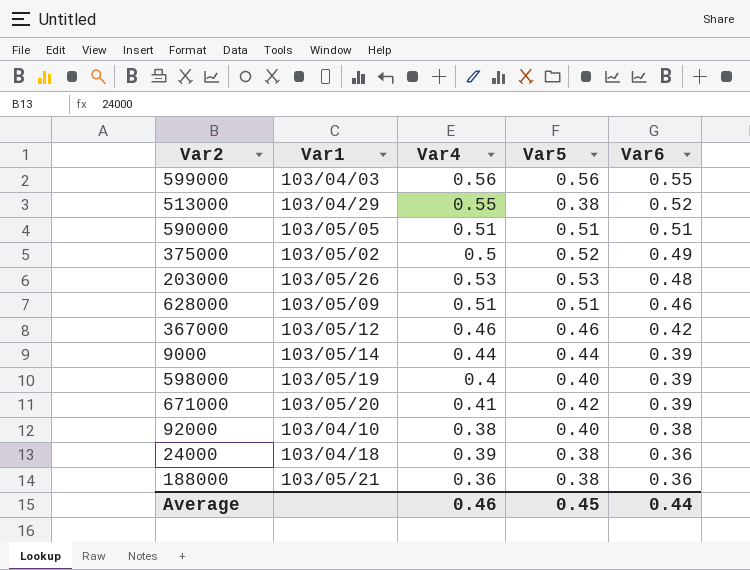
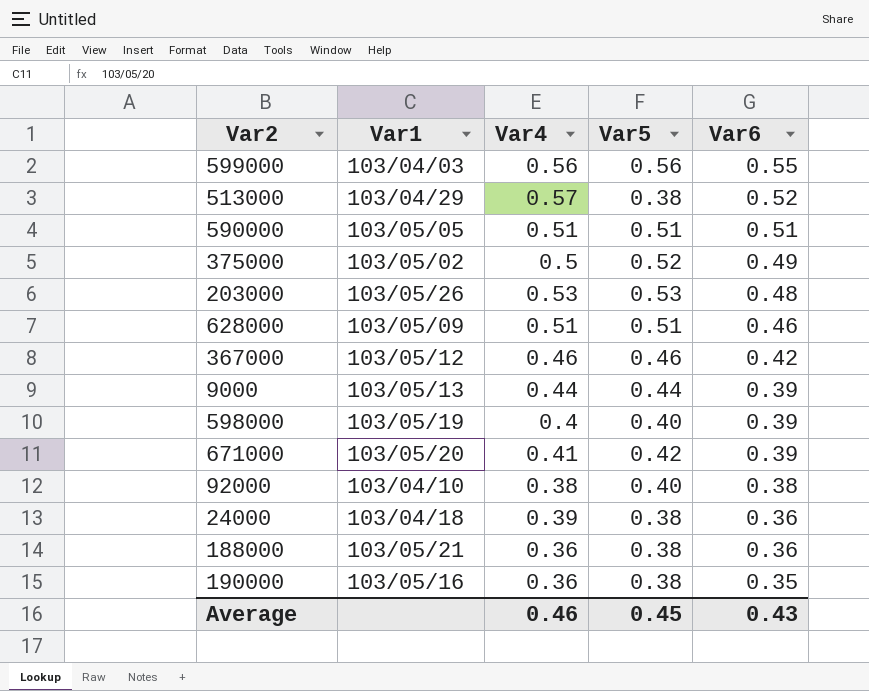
513000 | Var4: 0.55 -> 0.57
9000 | Var1: 103/05/14 -> 103/05/13
row 190000: none -> 103/05/16 | 0.36 | 0.38 | 0.35
Average | Var6: 0.44 -> 0.43

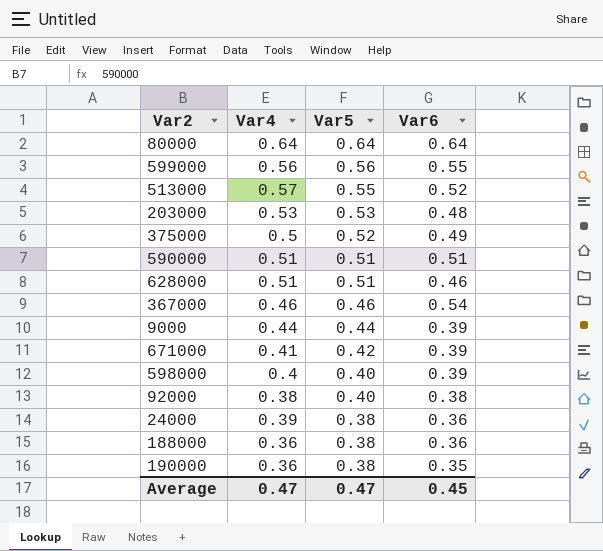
row order: Var6 descending -> Var5 descending
column Var1 | position: 2 -> none
row 80000: none -> 0.64 | 0.64 | 0.64
513000 | Var5: 0.38 -> 0.55
367000 | Var6: 0.42 -> 0.54
Average | Var4: 0.46 -> 0.47
Average | Var5: 0.45 -> 0.47
Average | Var6: 0.43 -> 0.45

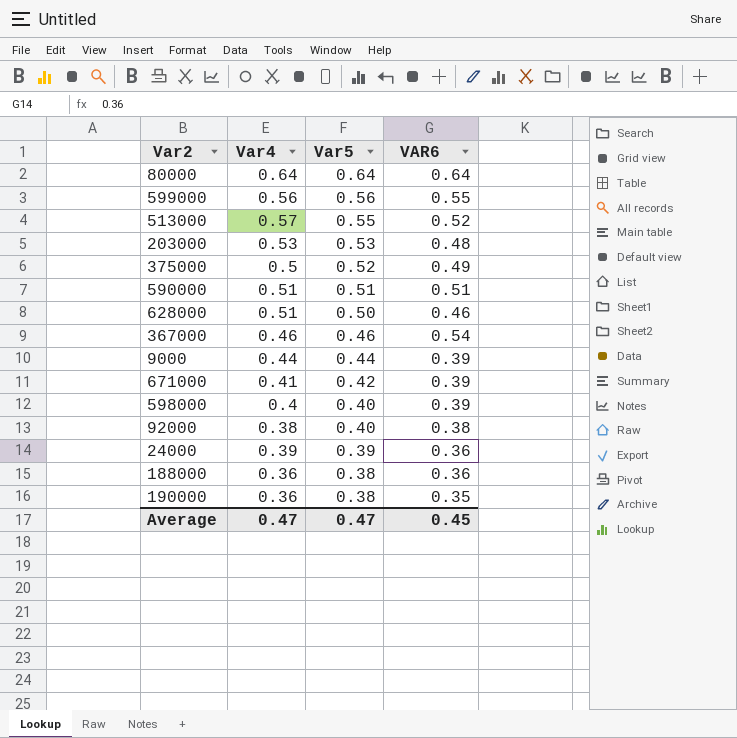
column name: Var6 -> VAR6
628000 | Var5: 0.51 -> 0.50
24000 | Var5: 0.38 -> 0.39

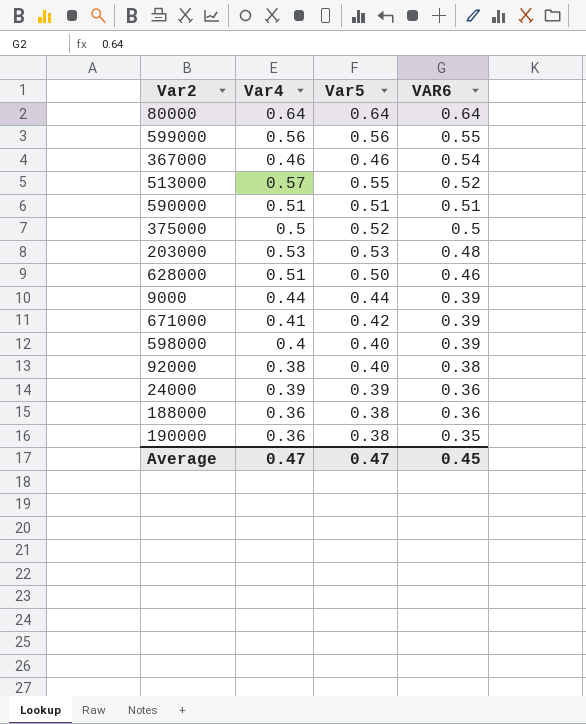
row order: Var5 descending -> VAR6 descending
375000 | VAR6: 0.49 -> 0.5

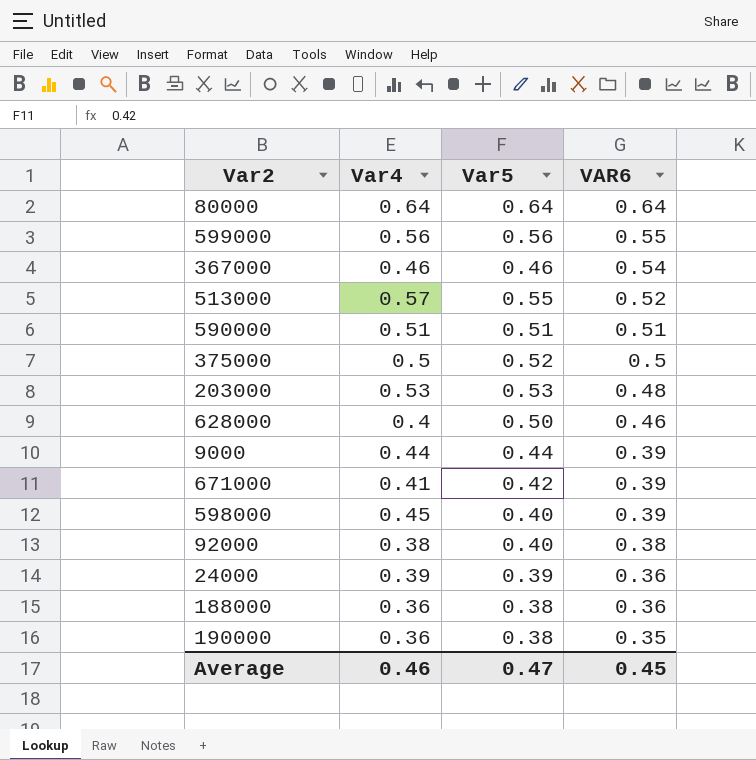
628000 | Var4: 0.51 -> 0.4
598000 | Var4: 0.4 -> 0.45
Average | Var4: 0.47 -> 0.46

